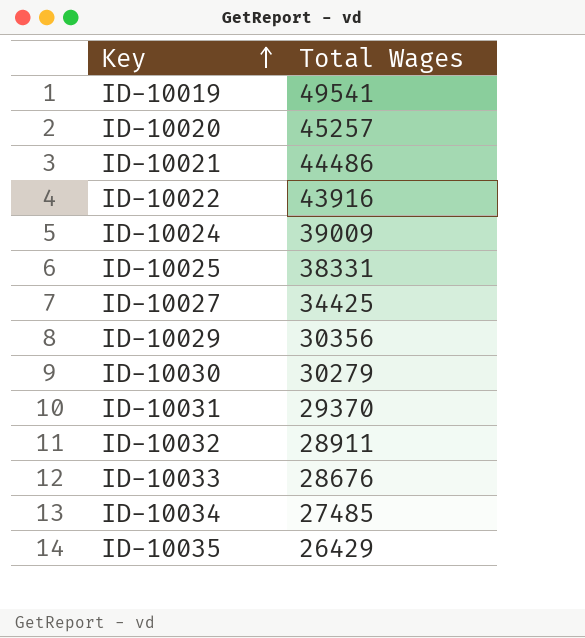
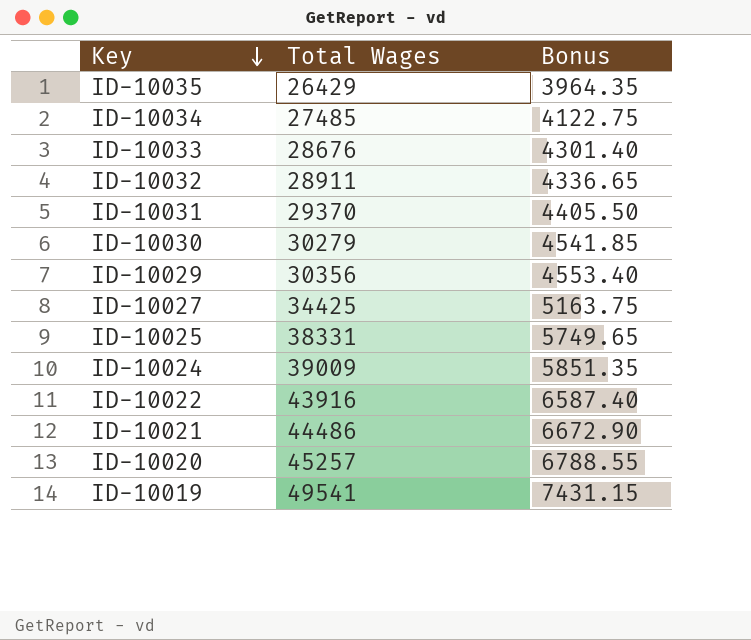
row order: Key ascending -> Key descending
column Bonus | formula: none -> [Total Wages] * 0.15

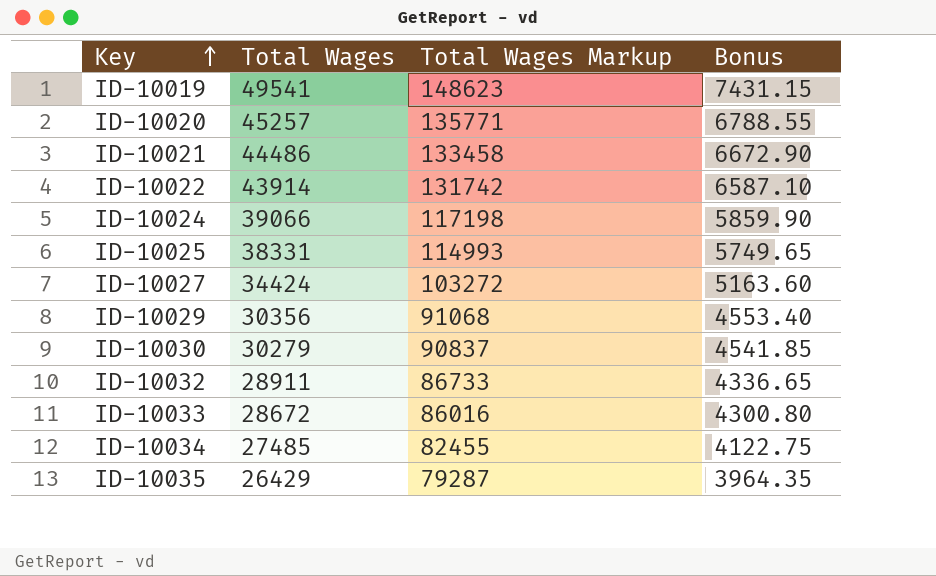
row order: Key descending -> Key ascending
column Total Wages Markup | formula: none -> [Total Wages] * 3
row ID-10031: 29370 | 4405.50 -> none
ID-10022 | Total Wages: 43916 -> 43914
ID-10022 | Bonus: 6587.40 -> 6587.10
ID-10024 | Total Wages: 39009 -> 39066
ID-10024 | Bonus: 5851.35 -> 5859.90
ID-10027 | Total Wages: 34425 -> 34424
ID-10027 | Bonus: 5163.75 -> 5163.60
ID-10033 | Total Wages: 28676 -> 28672
ID-10033 | Bonus: 4301.40 -> 4300.80

